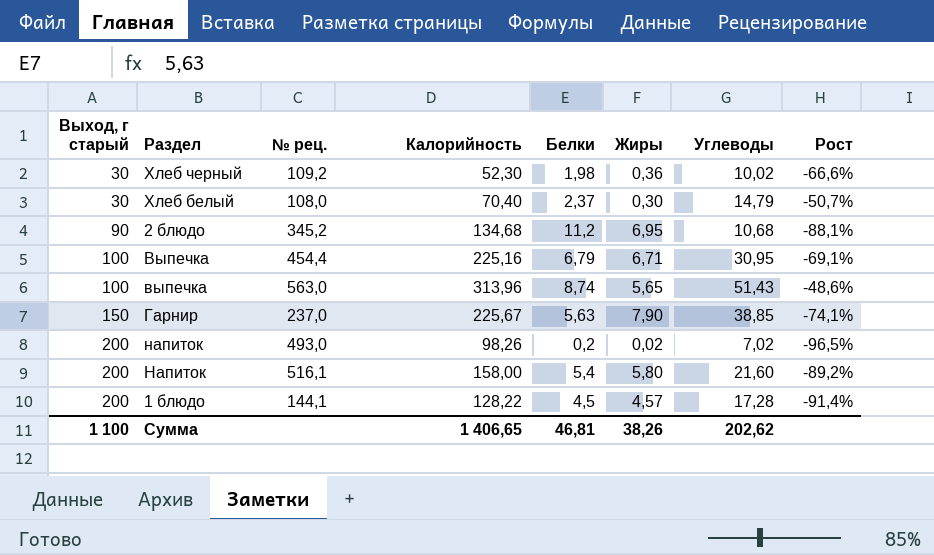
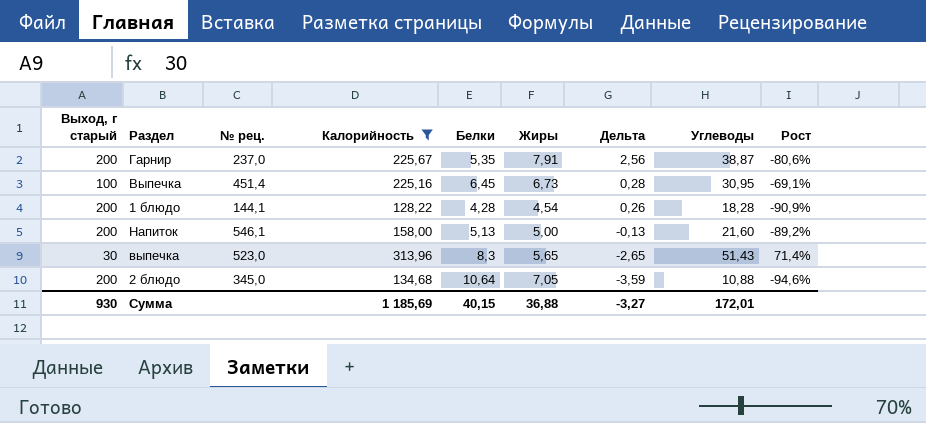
filter: none -> Калорийность >= 128,22
row order: Выход, г старый ascending -> Дельта descending
column Дельта | formula: none -> [Жиры] - [Белки]
Гарнир | Выход, г старый: 150 -> 200
Гарнир | Белки: 5,63 -> 5,35
Гарнир | Жиры: 7,90 -> 7,91
Гарнир | Углеводы: 38,85 -> 38,87
Гарнир | Рост: -74,1% -> -80,6%
Выпечка | № рец.: 454,4 -> 451,4
Выпечка | Белки: 6,79 -> 6,45
Выпечка | Жиры: 6,71 -> 6,73
1 блюдо | Белки: 4,5 -> 4,28
1 блюдо | Жиры: 4,57 -> 4,54
1 блюдо | Углеводы: 17,28 -> 18,28
1 блюдо | Рост: -91,4% -> -90,9%
Напиток | № рец.: 516,1 -> 546,1
Напиток | Белки: 5,4 -> 5,13
Напиток | Жиры: 5,80 -> 5,00
выпечка | Выход, г старый: 100 -> 30
выпечка | № рец.: 563,0 -> 523,0
выпечка | Белки: 8,74 -> 8,3
выпечка | Рост: -48,6% -> 71,4%
2 блюдо | Выход, г старый: 90 -> 200
2 блюдо | № рец.: 345,2 -> 345,0
2 блюдо | Белки: 11,2 -> 10,64
2 блюдо | Жиры: 6,95 -> 7,05
2 блюдо | Углеводы: 10,68 -> 10,88
2 блюдо | Рост: -88,1% -> -94,6%
Сумма | Выход, г старый: 1 100 -> 930
Сумма | Калорийность: 1 406,65 -> 1 185,69
Сумма | Белки: 46,81 -> 40,15
Сумма | Жиры: 38,26 -> 36,88
Сумма | Углеводы: 202,62 -> 172,01

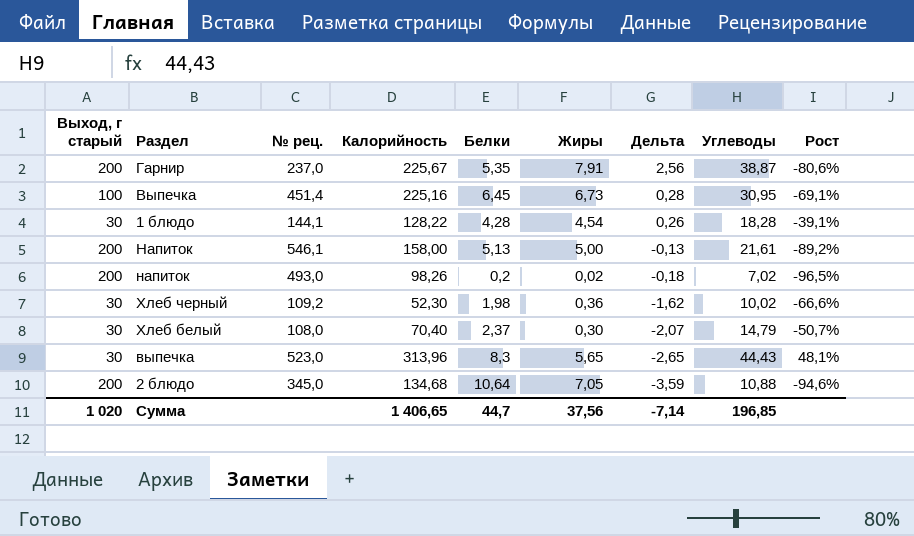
filter: Калорийность >= 128,22 -> none
1 блюдо | Выход, г старый: 200 -> 30
1 блюдо | Рост: -90,9% -> -39,1%
Напиток | Углеводы: 21,60 -> 21,61
выпечка | Углеводы: 51,43 -> 44,43
выпечка | Рост: 71,4% -> 48,1%
Сумма | Выход, г старый: 930 -> 1 020
Сумма | Калорийность: 1 185,69 -> 1 406,65
Сумма | Белки: 40,15 -> 44,7
Сумма | Жиры: 36,88 -> 37,56
Сумма | Дельта: -3,27 -> -7,14
Сумма | Углеводы: 172,01 -> 196,85

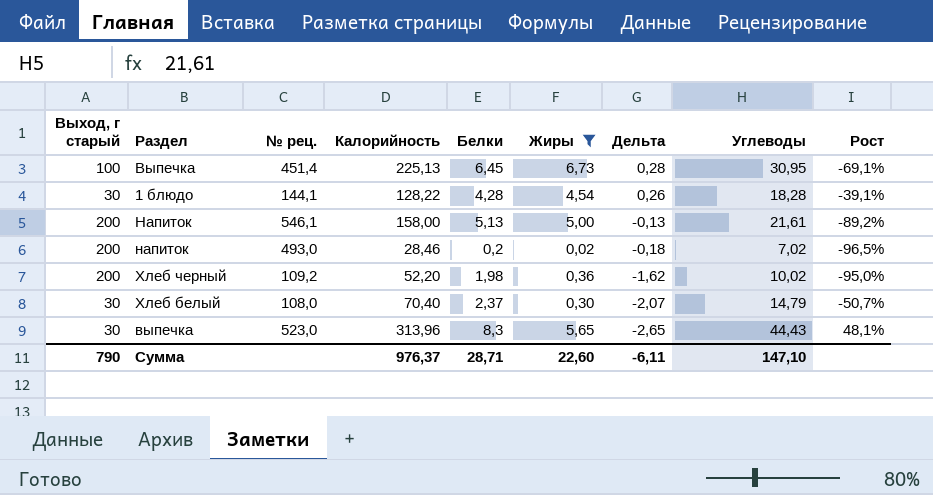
filter: none -> Жиры <= 6,73
Выпечка | Калорийность: 225,16 -> 225,13
напиток | Калорийность: 98,26 -> 28,46
Хлеб черный | Выход, г старый: 30 -> 200
Хлеб черный | Калорийность: 52,30 -> 52,20
Хлеб черный | Рост: -66,6% -> -95,0%
Сумма | Выход, г старый: 1 020 -> 790
Сумма | Калорийность: 1 406,65 -> 976,37
Сумма | Белки: 44,7 -> 28,71
Сумма | Жиры: 37,56 -> 22,60
Сумма | Дельта: -7,14 -> -6,11
Сумма | Углеводы: 196,85 -> 147,10

